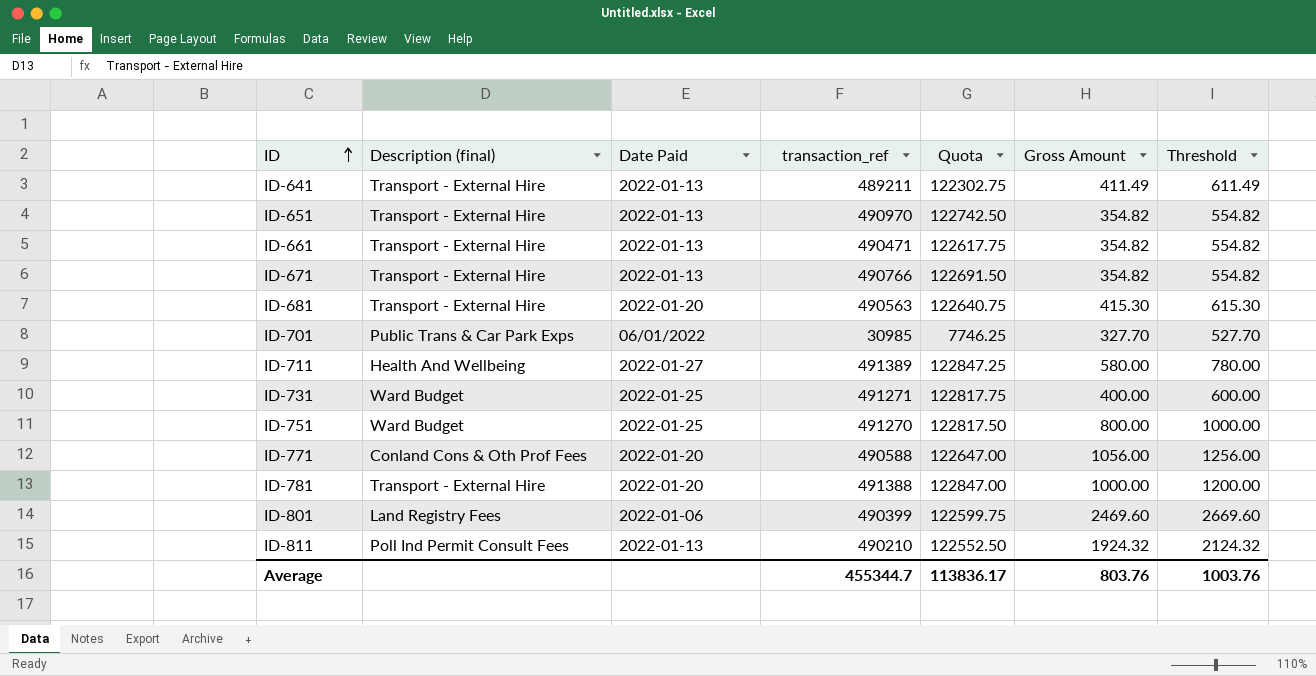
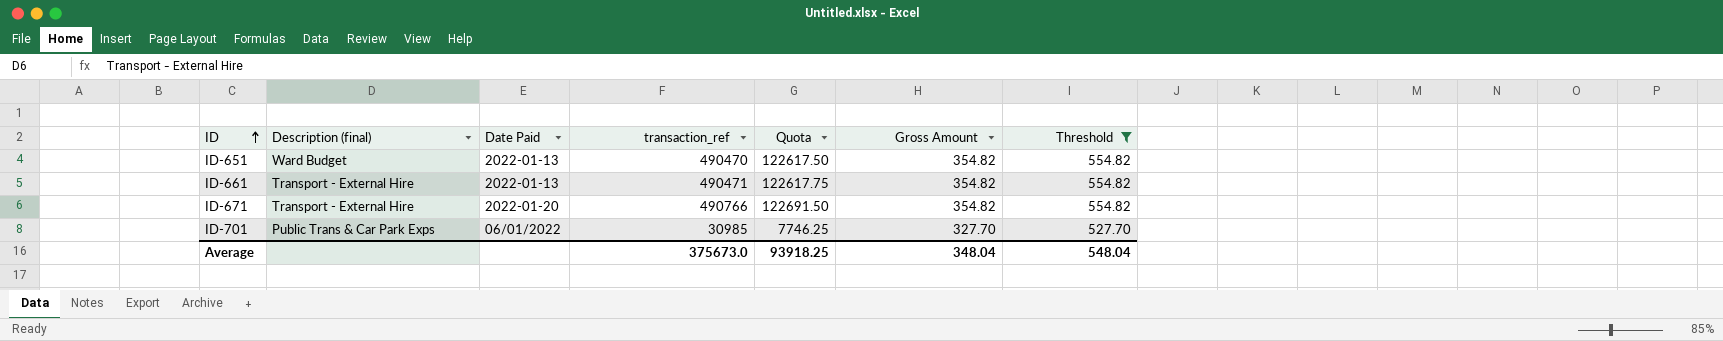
filter: none -> Threshold <= 554.82
ID-651 | Description (final): Transport - External Hire -> Ward Budget
ID-651 | transaction_ref: 490970 -> 490470
ID-651 | Quota: 122742.50 -> 122617.50
ID-671 | Date Paid: 2022-01-13 -> 2022-01-20
Average | transaction_ref: 455344.7 -> 375673.0
Average | Quota: 113836.17 -> 93918.25
Average | Gross Amount: 803.76 -> 348.04
Average | Threshold: 1003.76 -> 548.04

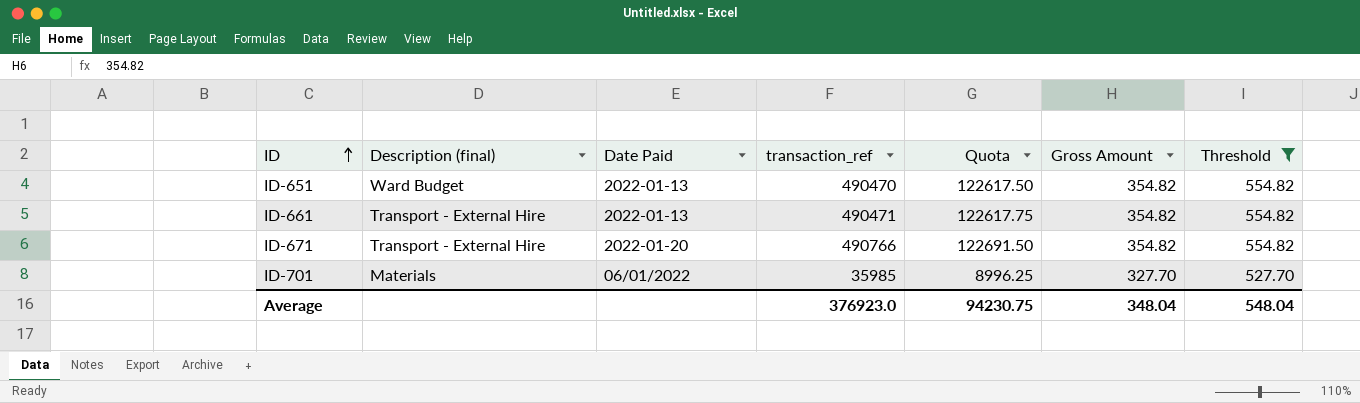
ID-701 | Description (final): Public Trans & Car Park Exps -> Materials
ID-701 | transaction_ref: 30985 -> 35985
ID-701 | Quota: 7746.25 -> 8996.25
Average | transaction_ref: 375673.0 -> 376923.0
Average | Quota: 93918.25 -> 94230.75

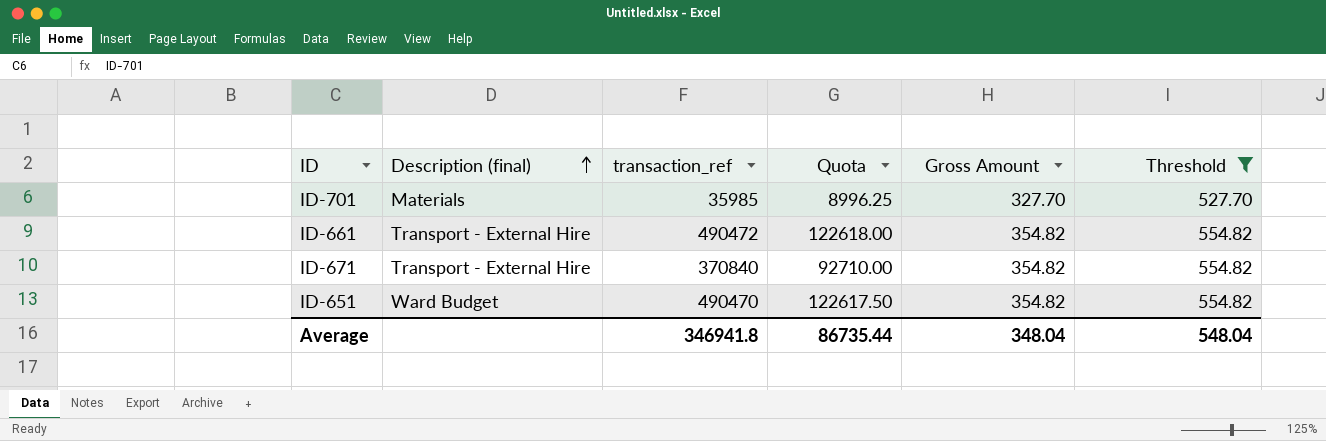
row order: ID ascending -> Description (final) ascending
column Date Paid | position: 3 -> none
ID-661 | transaction_ref: 490471 -> 490472
ID-661 | Quota: 122617.75 -> 122618.00
ID-671 | transaction_ref: 490766 -> 370840
ID-671 | Quota: 122691.50 -> 92710.00
Average | transaction_ref: 376923.0 -> 346941.8
Average | Quota: 94230.75 -> 86735.44

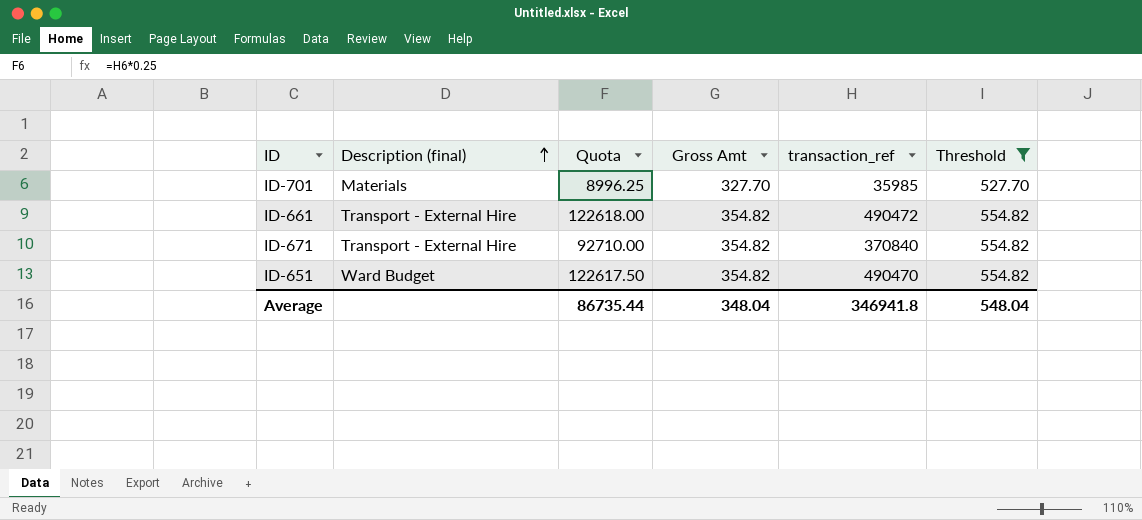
column name: Gross Amount -> Gross Amt
column transaction_ref | position: 3 -> 5

